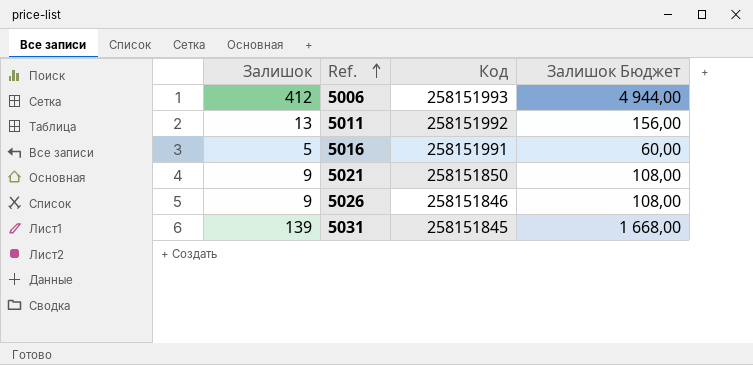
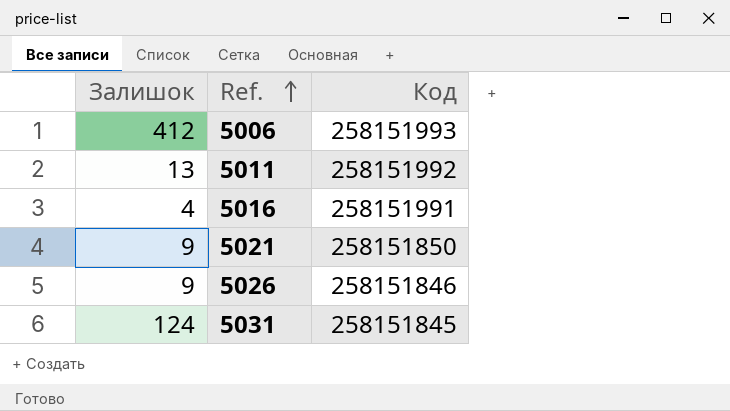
column Залишок Бюджет | formula: [Залишок] * 12 -> none
5016 | Залишок: 5 -> 4
5031 | Залишок: 139 -> 124

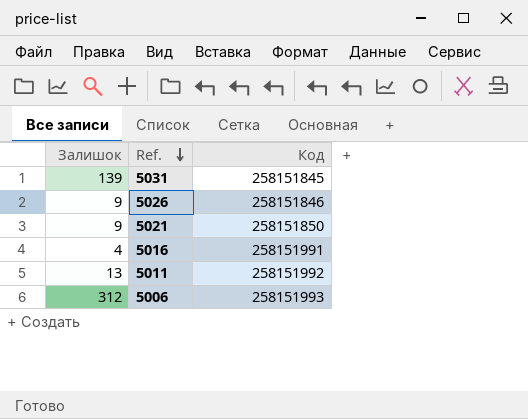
row order: Ref. ascending -> Ref. descending
5031 | Залишок: 124 -> 139
5006 | Залишок: 412 -> 312

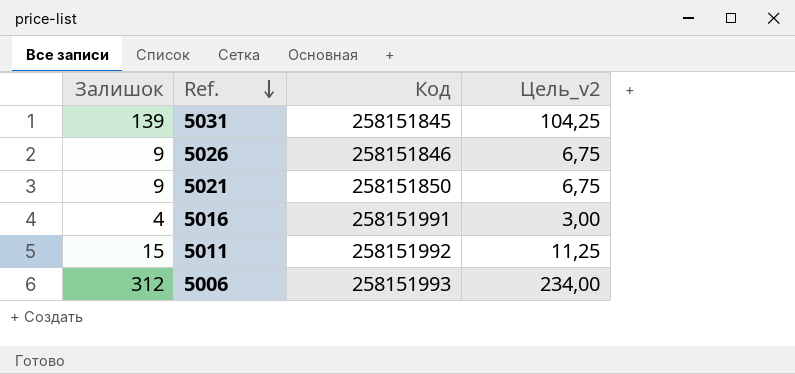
column Цель_v2 | formula: none -> [Залишок] * 0,75
5011 | Залишок: 13 -> 15

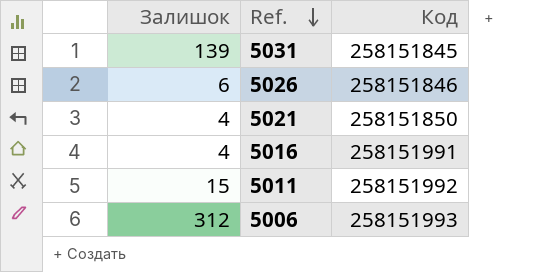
column Цель_v2 | formula: [Залишок] * 0,75 -> none
5026 | Залишок: 9 -> 6
5021 | Залишок: 9 -> 4

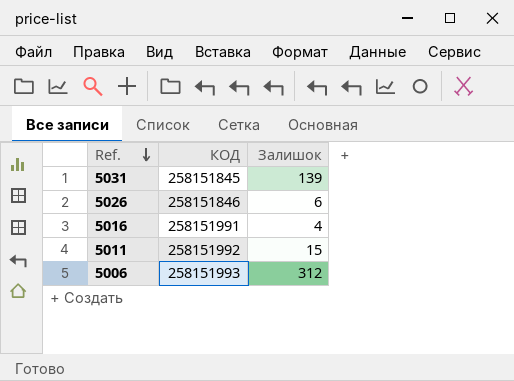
column name: Код -> КОД
column Залишок | position: 1 -> 3
row 5021: 4 | 258151850 -> none

